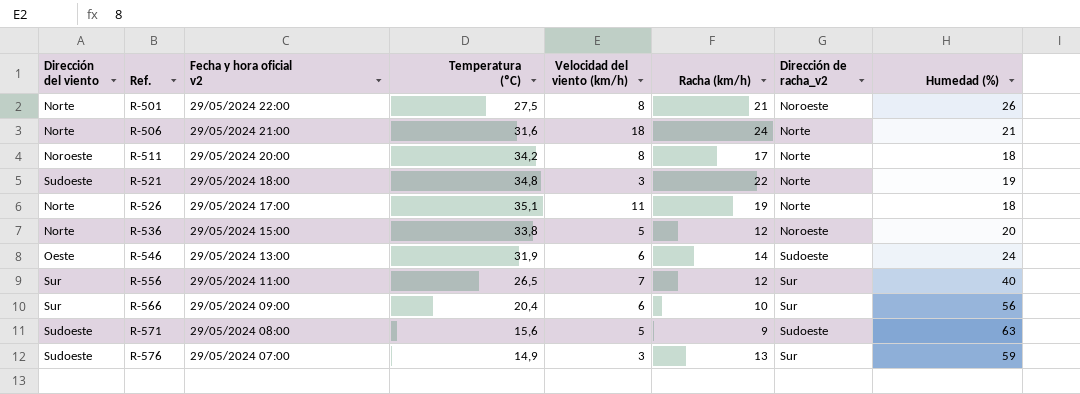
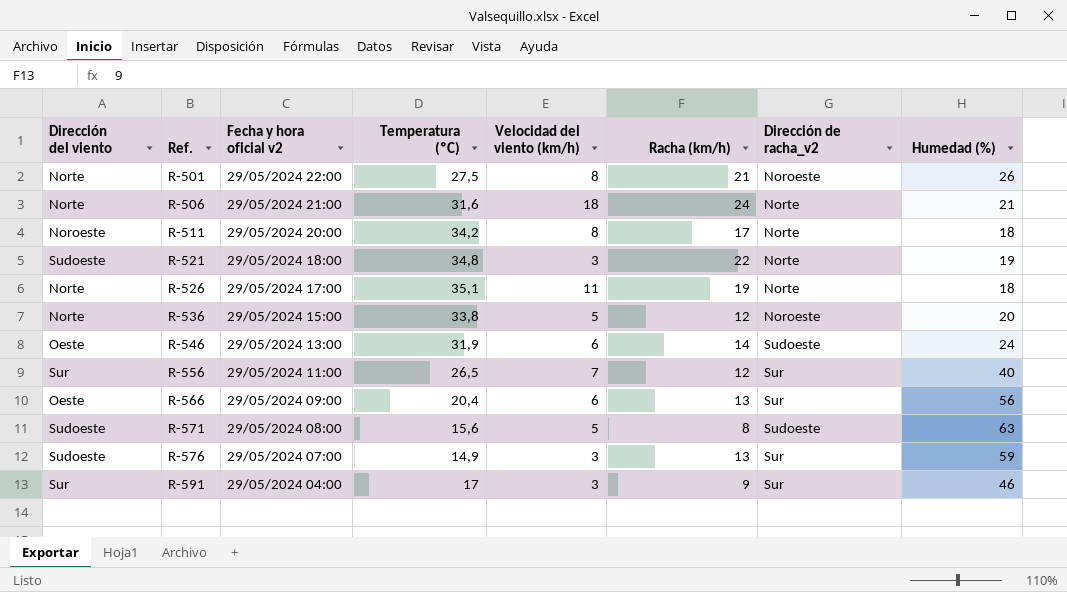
R-566 | Dirección del viento: Sur -> Oeste
R-566 | Racha (km/h): 10 -> 13
R-571 | Racha (km/h): 9 -> 8
row R-591: none -> Sur | 29/05/2024 04:00 | 17 | 3 | 9 | Sur | 46

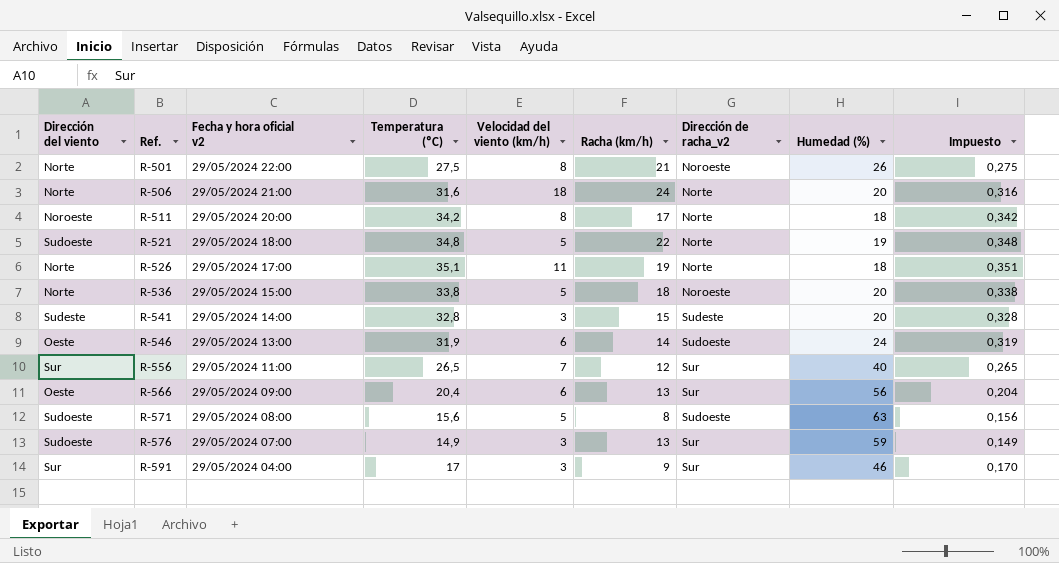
column Impuesto | formula: none -> [Temperatura (ºC)] * 0,01
R-506 | Humedad (%): 21 -> 20
R-521 | Velocidad del viento (km/h): 3 -> 5
R-536 | Racha (km/h): 12 -> 18
row R-541: none -> Sudeste | 29/05/2024 14:00 | 32,8 | 3 | 15 | Sudeste | 20 | 0,328

